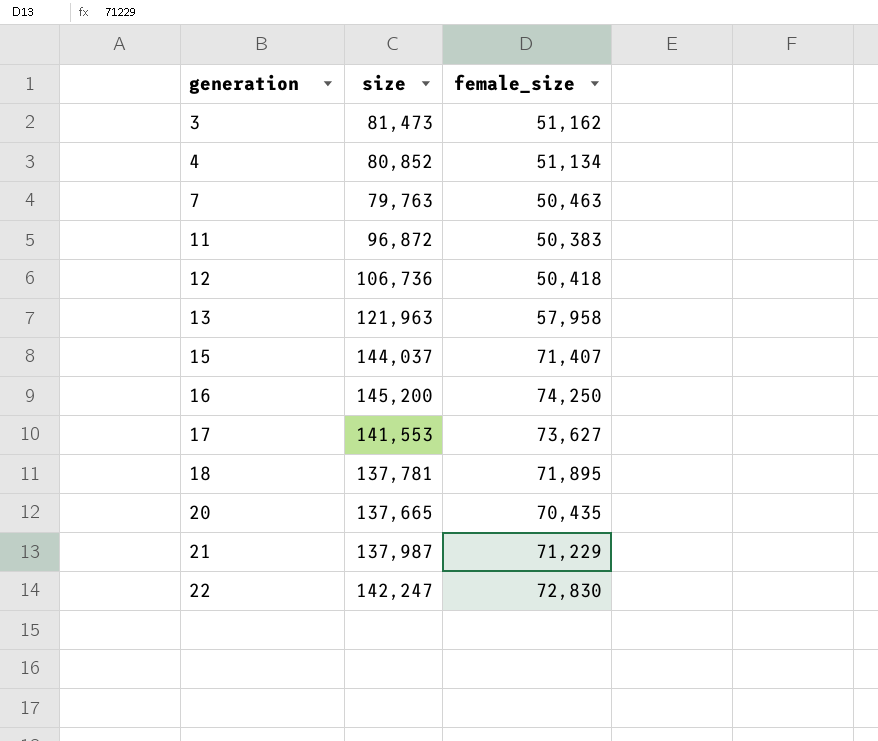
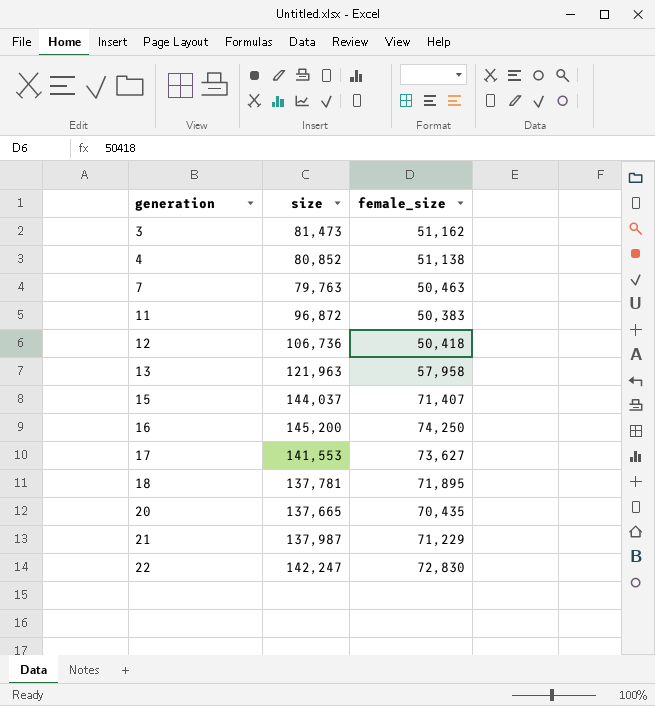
4 | female_size: 51,134 -> 51,138

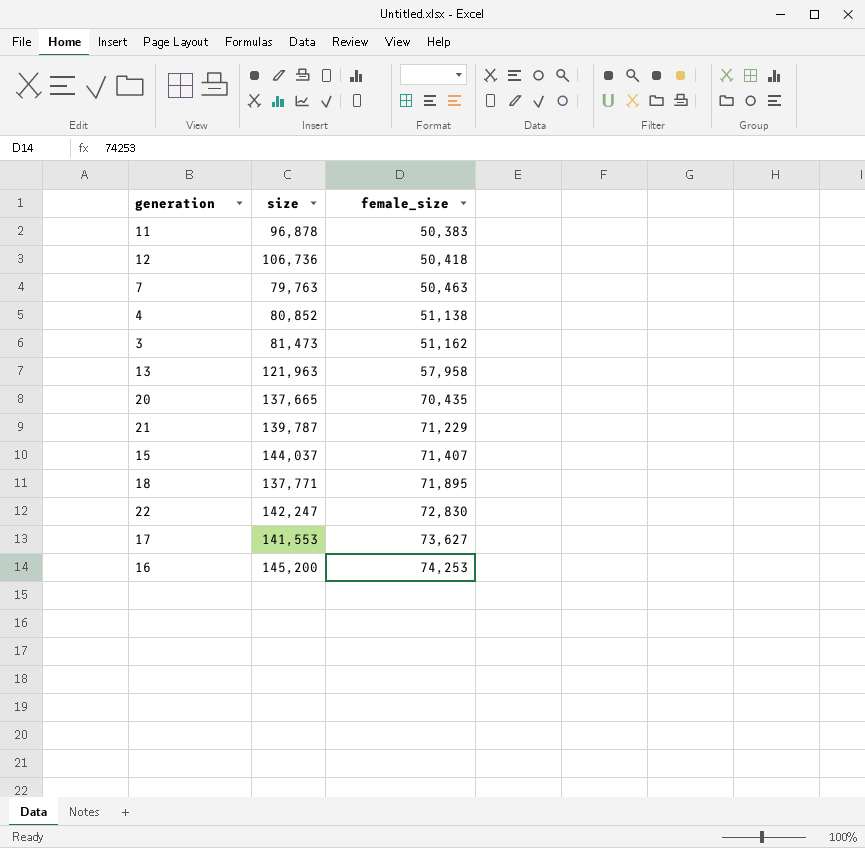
row order: generation ascending -> female_size ascending
11 | size: 96,872 -> 96,878
21 | size: 137,987 -> 139,787
18 | size: 137,781 -> 137,771
16 | female_size: 74,250 -> 74,253

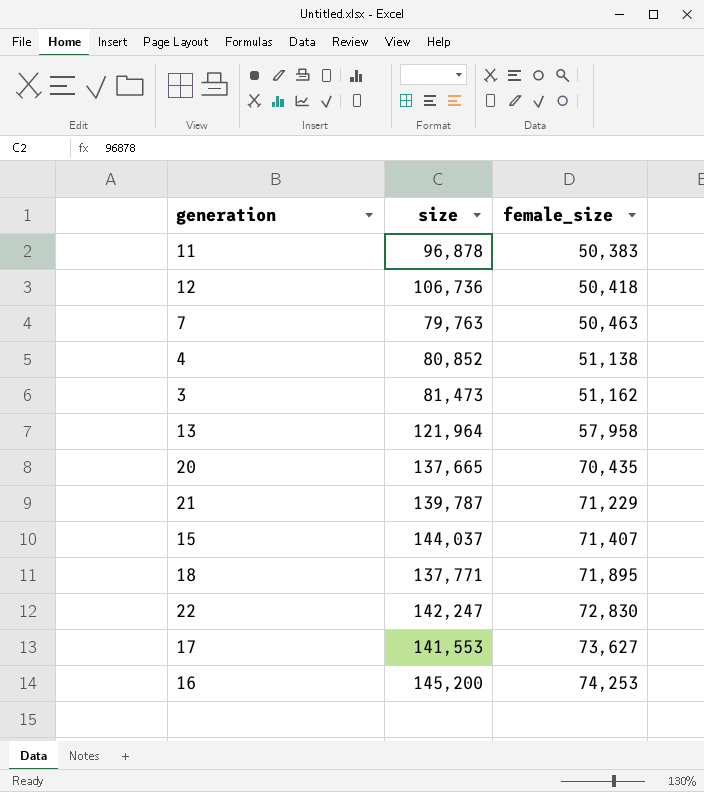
13 | size: 121,963 -> 121,964

